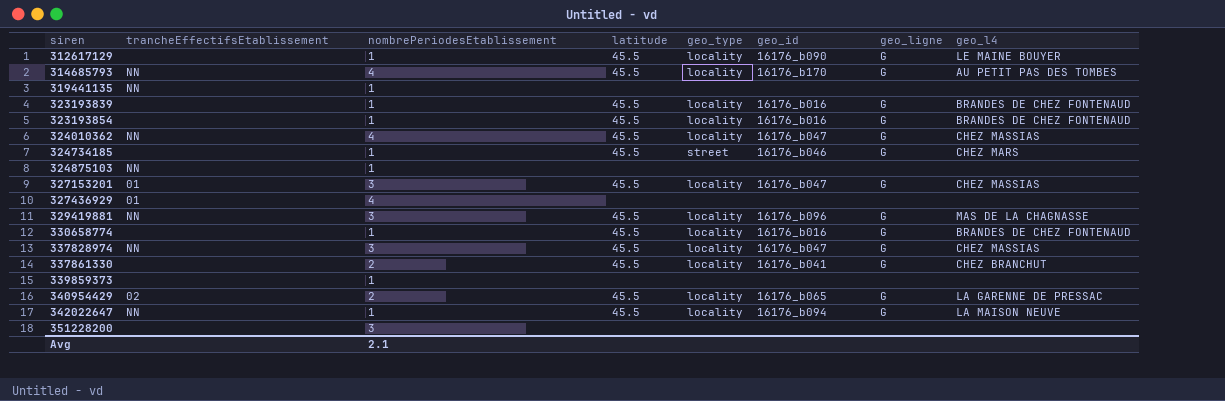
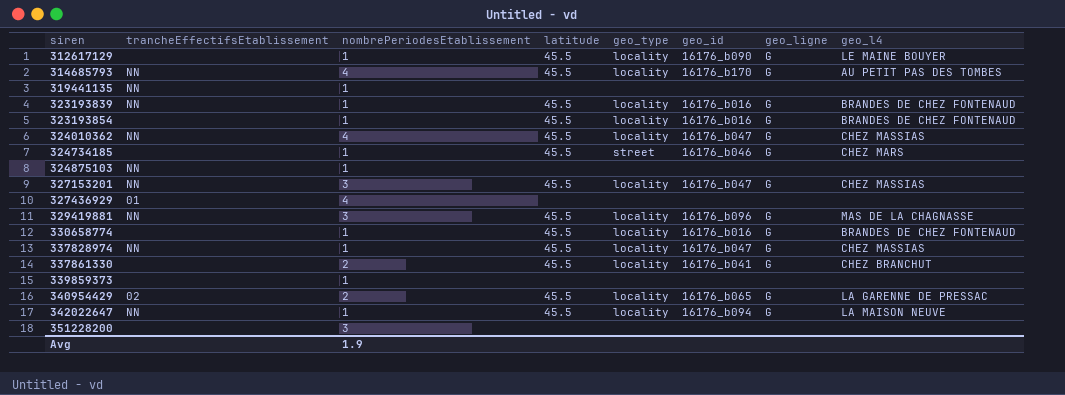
323193839 | trancheEffectifsEtablissement: none -> NN
327153201 | trancheEffectifsEtablissement: 01 -> NN
337828974 | nombrePeriodesEtablissement: 3 -> 1
Avg | nombrePeriodesEtablissement: 2.1 -> 1.9

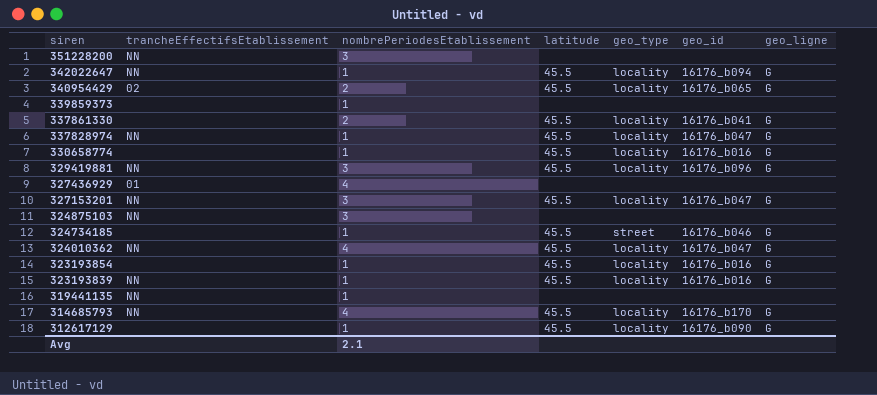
row order: siren ascending -> siren descending
column geo_l4 | position: 8 -> none
351228200 | trancheEffectifsEtablissement: none -> NN
324875103 | nombrePeriodesEtablissement: 1 -> 3
Avg | nombrePeriodesEtablissement: 1.9 -> 2.1

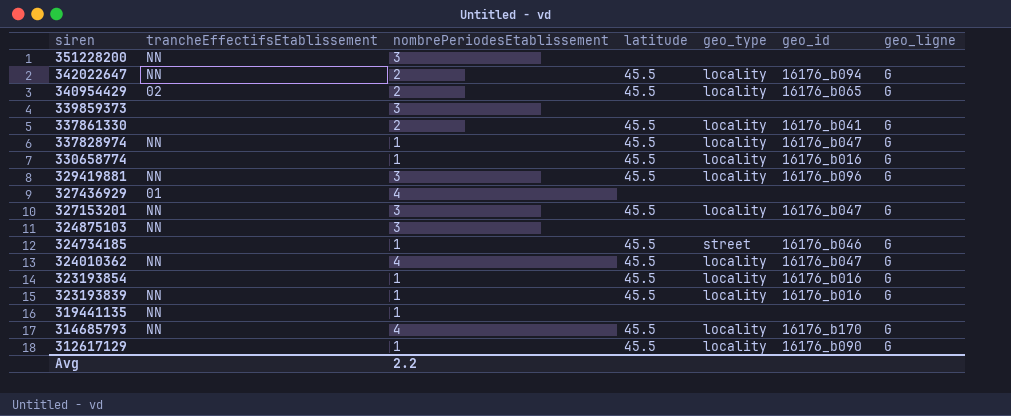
342022647 | nombrePeriodesEtablissement: 1 -> 2
339859373 | nombrePeriodesEtablissement: 1 -> 3
Avg | nombrePeriodesEtablissement: 2.1 -> 2.2

